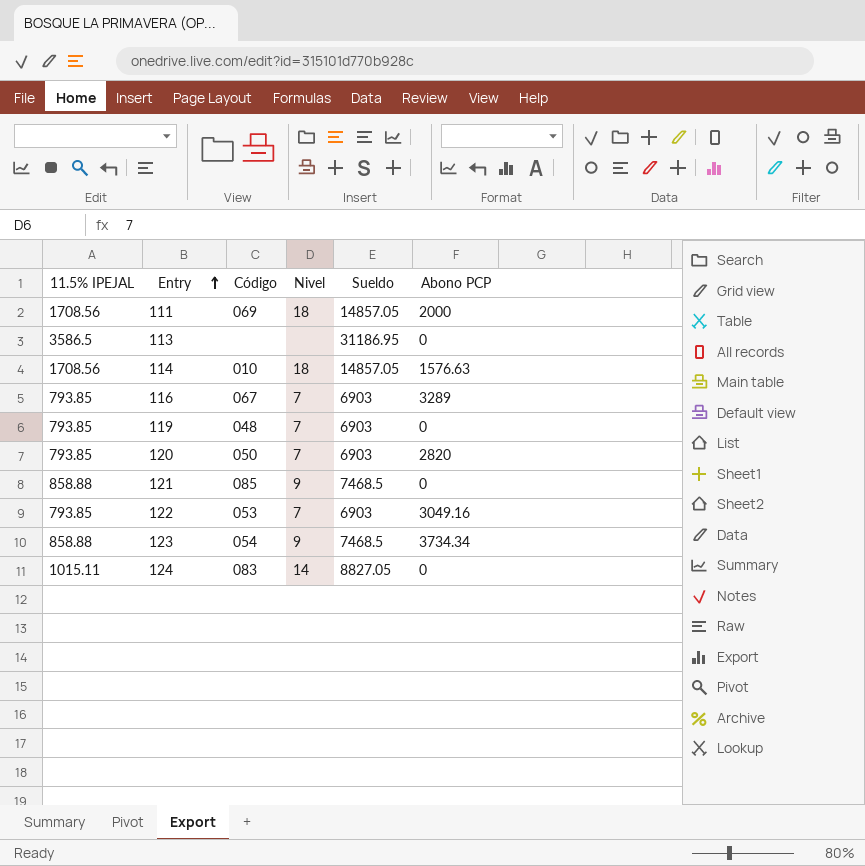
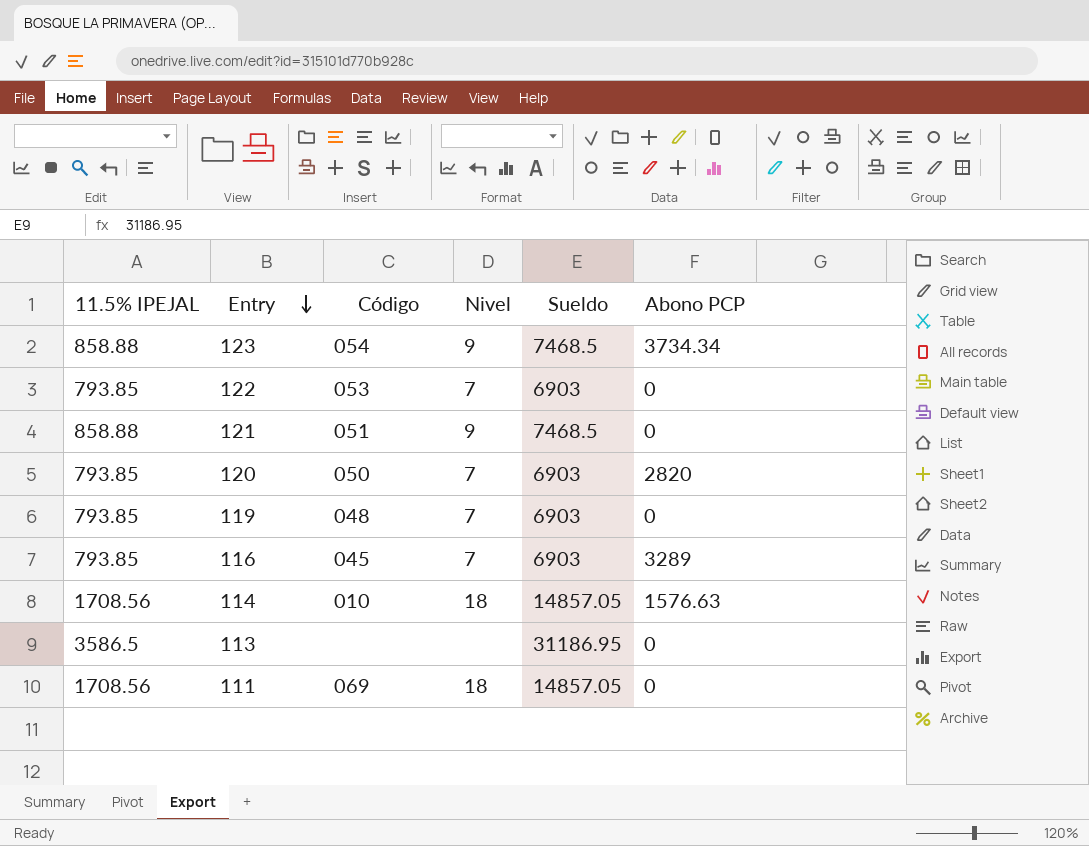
row order: Entry ascending -> Entry descending
row 124: 1015.11 | 083 | 14 | 8827.05 | 0 -> none
122 | Abono PCP: 3049.16 -> 0
121 | Código: 085 -> 051
116 | Código: 067 -> 045
111 | Abono PCP: 2000 -> 0

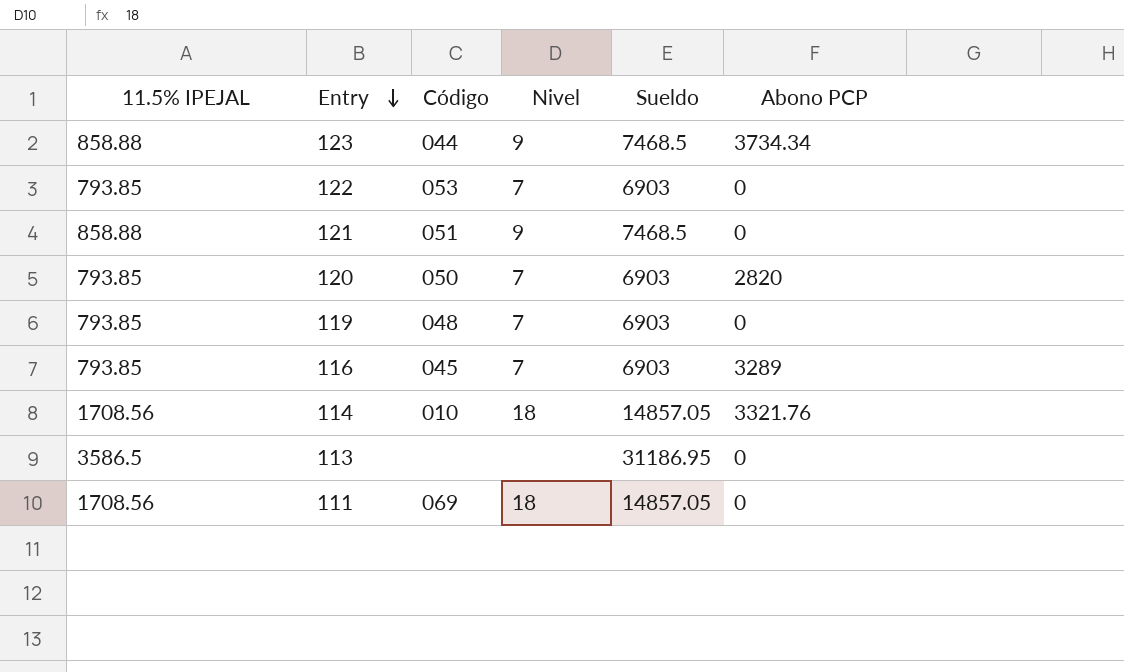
123 | Código: 054 -> 044
114 | Abono PCP: 1576.63 -> 3321.76

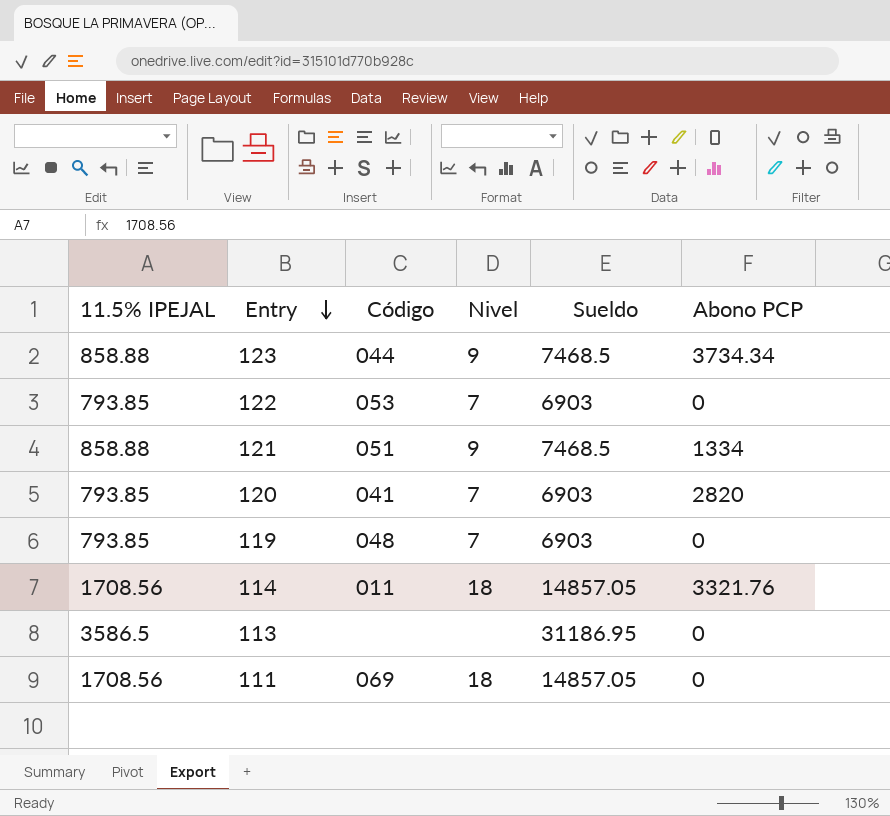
row 116: 793.85 | 045 | 7 | 6903 | 3289 -> none
121 | Abono PCP: 0 -> 1334
120 | Código: 050 -> 041
114 | Código: 010 -> 011

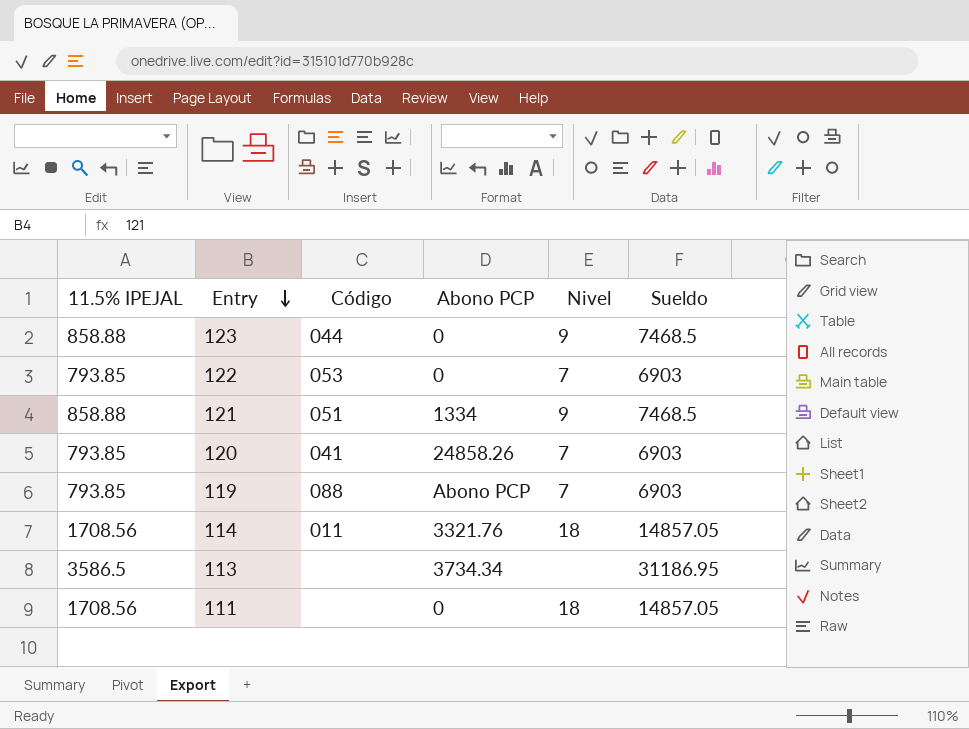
column Abono PCP | position: 6 -> 4
123 | Abono PCP: 3734.34 -> 0
120 | Abono PCP: 2820 -> 24858.26
119 | Código: 048 -> 088
119 | Abono PCP: 0 -> Abono PCP
113 | Abono PCP: 0 -> 3734.34
111 | Código: 069 -> none

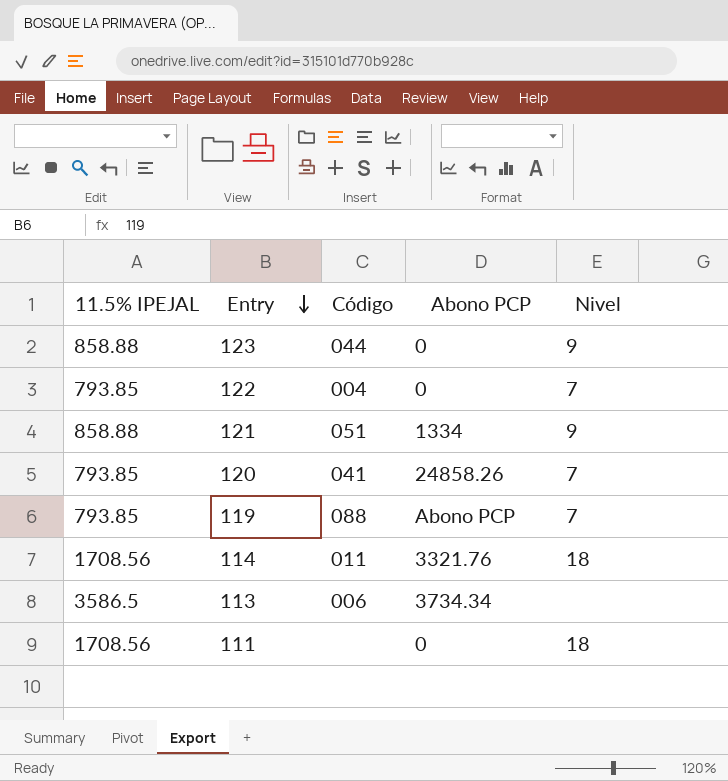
column Sueldo | position: 6 -> none
122 | Código: 053 -> 004
113 | Código: none -> 006

